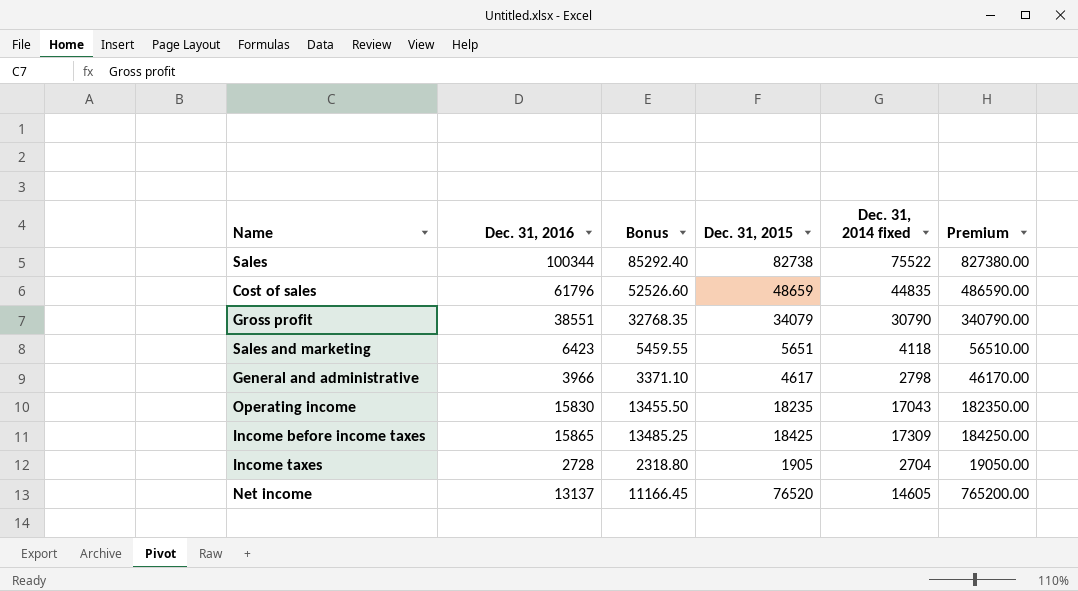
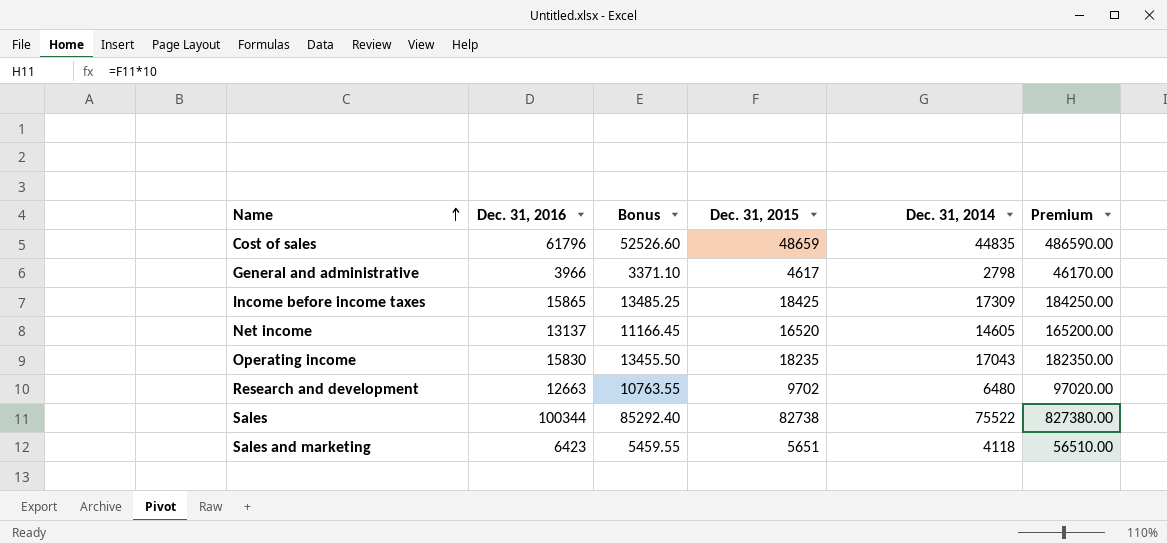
row order: none -> Name ascending
column name: Dec. 31, 2014 fixed -> Dec. 31, 2014
row Gross profit: 38551 | 32768.35 | 34079 | 30790 | 340790.00 -> none
row Income taxes: 2728 | 2318.80 | 1905 | 2704 | 19050.00 -> none
Net income | Dec. 31, 2015: 76520 -> 16520
Net income | Premium: 765200.00 -> 165200.00
row Research and development: none -> 12663 | 10763.55 | 9702 | 6480 | 97020.00

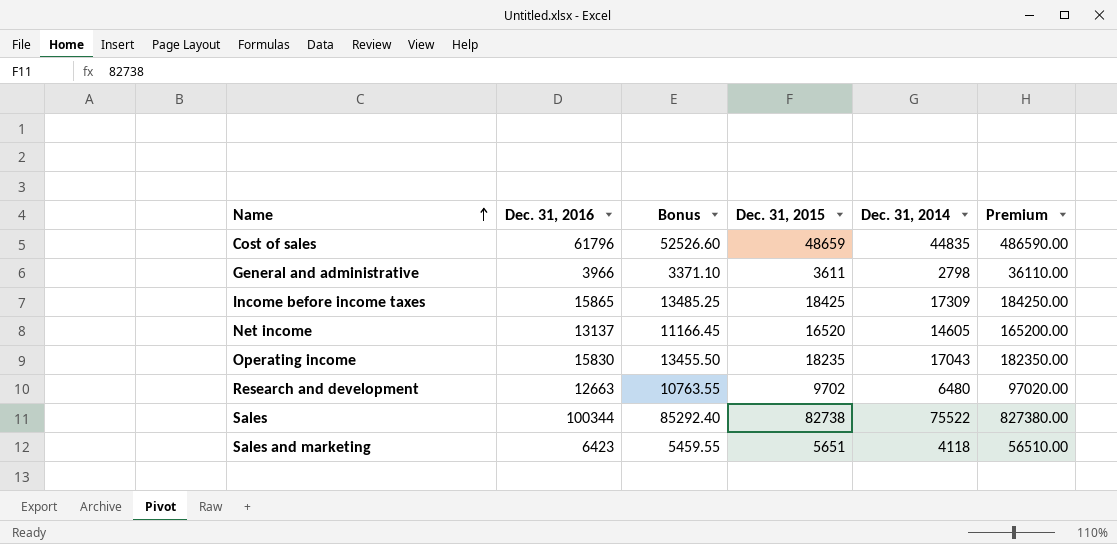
General and administrative | Dec. 31, 2015: 4617 -> 3611
General and administrative | Premium: 46170.00 -> 36110.00

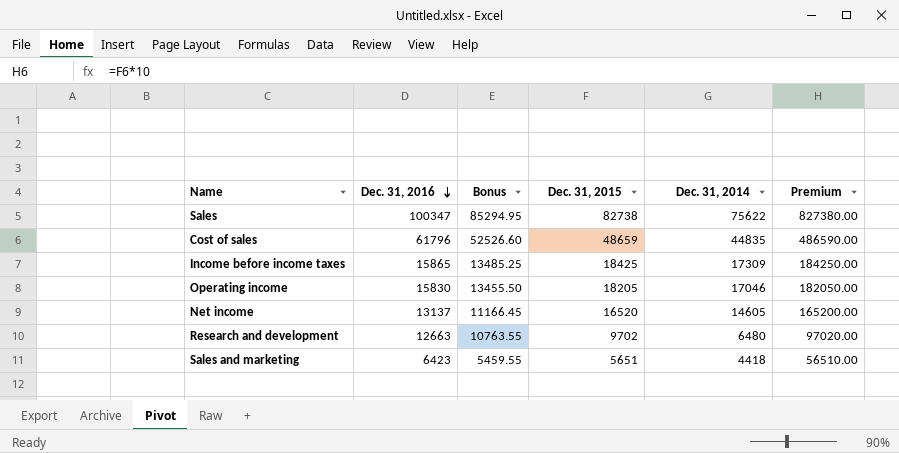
row order: Name ascending -> Dec. 31, 2016 descending
row General and administrative: 3966 | 3371.10 | 3611 | 2798 | 36110.00 -> none
Sales | Dec. 31, 2016: 100344 -> 100347
Sales | Bonus: 85292.40 -> 85294.95
Sales | Dec. 31, 2014: 75522 -> 75622
Operating income | Dec. 31, 2015: 18235 -> 18205
Operating income | Dec. 31, 2014: 17043 -> 17046
Operating income | Premium: 182350.00 -> 182050.00
Sales and marketing | Dec. 31, 2014: 4118 -> 4418

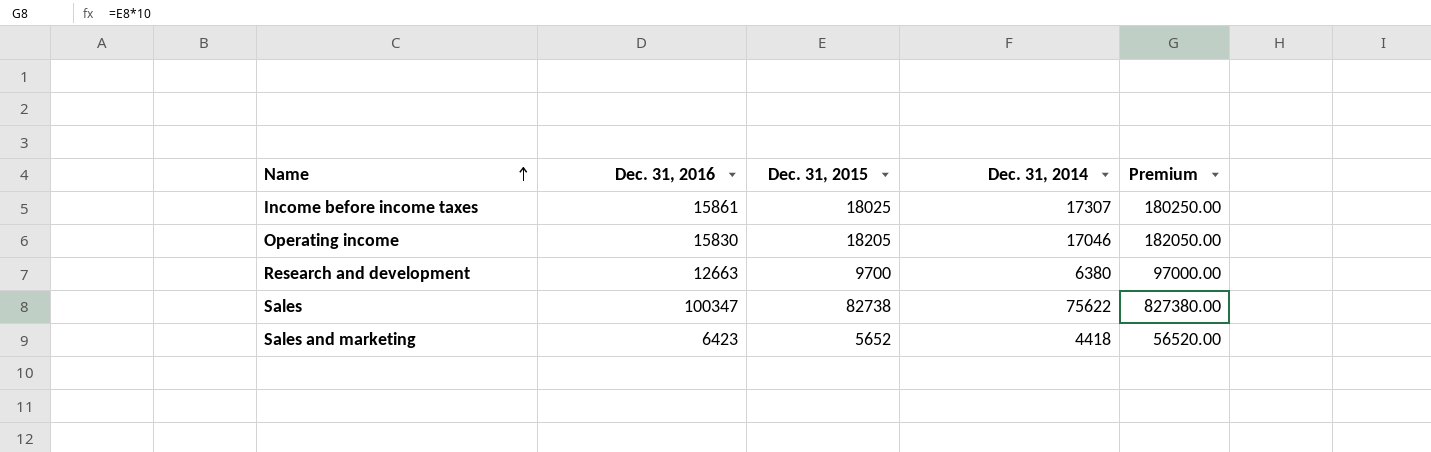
row order: Dec. 31, 2016 descending -> Name ascending
column Bonus | formula: [Dec. 31, 2016] * 0.85 -> none
row Cost of sales: 61796 | 52526.60 | 48659 | 44835 | 486590.00 -> none
row Net income: 13137 | 11166.45 | 16520 | 14605 | 165200.00 -> none
Income before income taxes | Dec. 31, 2016: 15865 -> 15861
Income before income taxes | Dec. 31, 2015: 18425 -> 18025
Income before income taxes | Dec. 31, 2014: 17309 -> 17307
Income before income taxes | Premium: 184250.00 -> 180250.00
Research and development | Dec. 31, 2015: 9702 -> 9700
Research and development | Dec. 31, 2014: 6480 -> 6380
Research and development | Premium: 97020.00 -> 97000.00
Sales and marketing | Dec. 31, 2015: 5651 -> 5652
Sales and marketing | Premium: 56510.00 -> 56520.00

